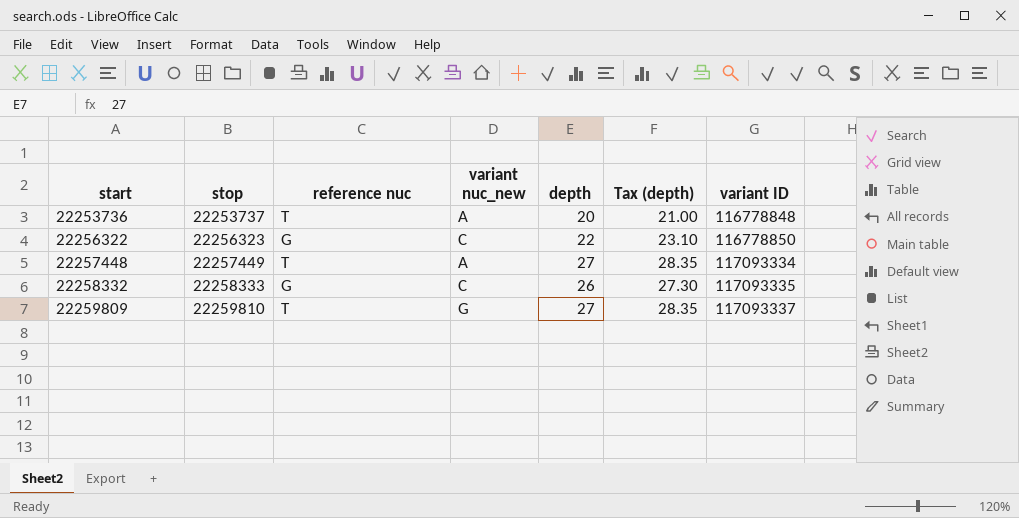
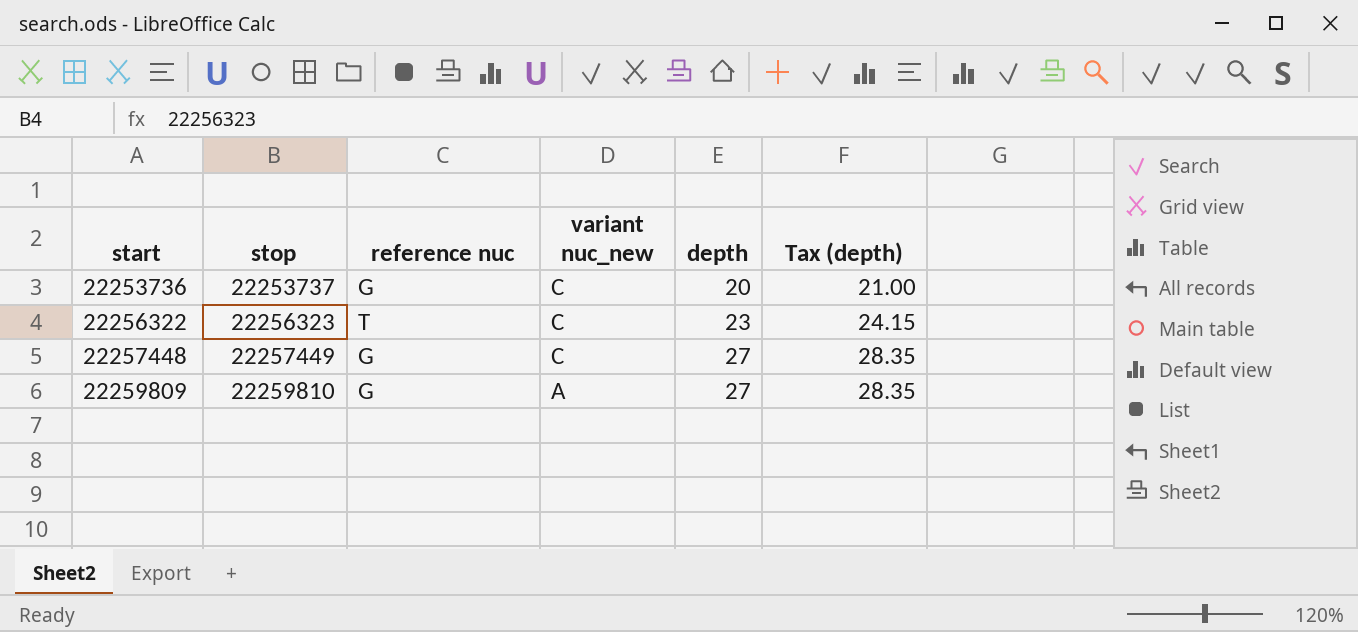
column variant ID | position: 7 -> none
row 22258332: 22258333 | G | C | 26 | 27.30 | 117093335 -> none
22253736 | reference nuc: T -> G
22253736 | variant nuc_new: A -> C
22256322 | reference nuc: G -> T
22256322 | depth: 22 -> 23
22256322 | Tax (depth): 23.10 -> 24.15
22257448 | reference nuc: T -> G
22257448 | variant nuc_new: A -> C
22259809 | reference nuc: T -> G
22259809 | variant nuc_new: G -> A

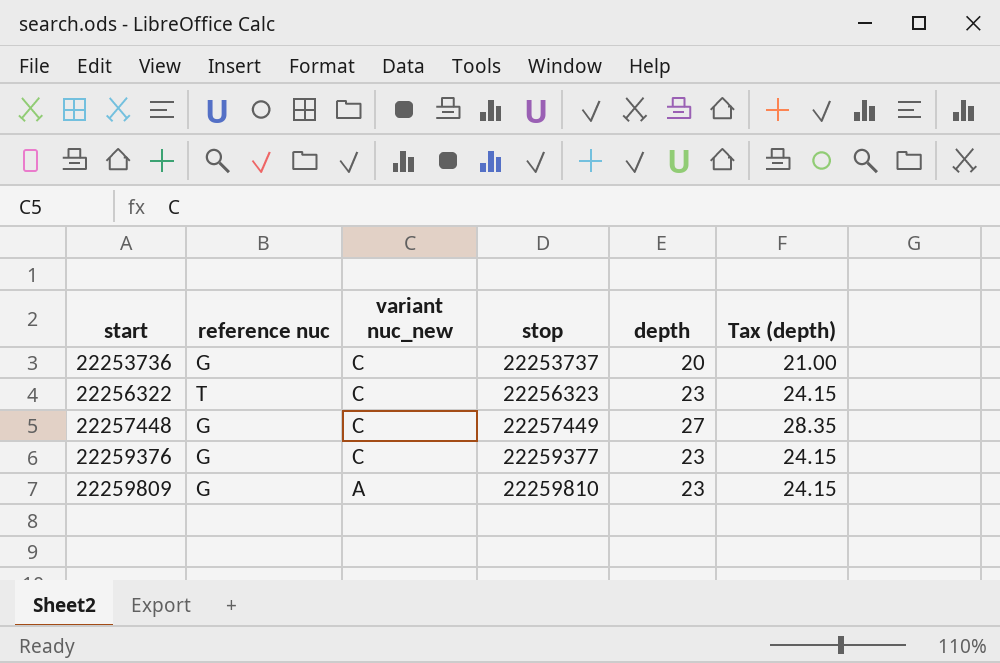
column stop | position: 2 -> 4
row 22259376: none -> G | C | 22259377 | 23 | 24.15
22259809 | depth: 27 -> 23
22259809 | Tax (depth): 28.35 -> 24.15

